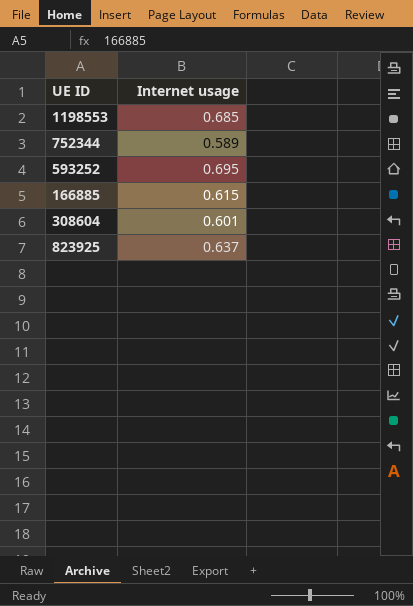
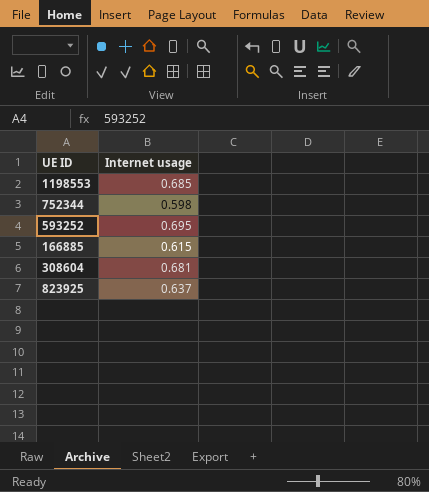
752344 | Internet usage: 0.589 -> 0.598
308604 | Internet usage: 0.601 -> 0.681

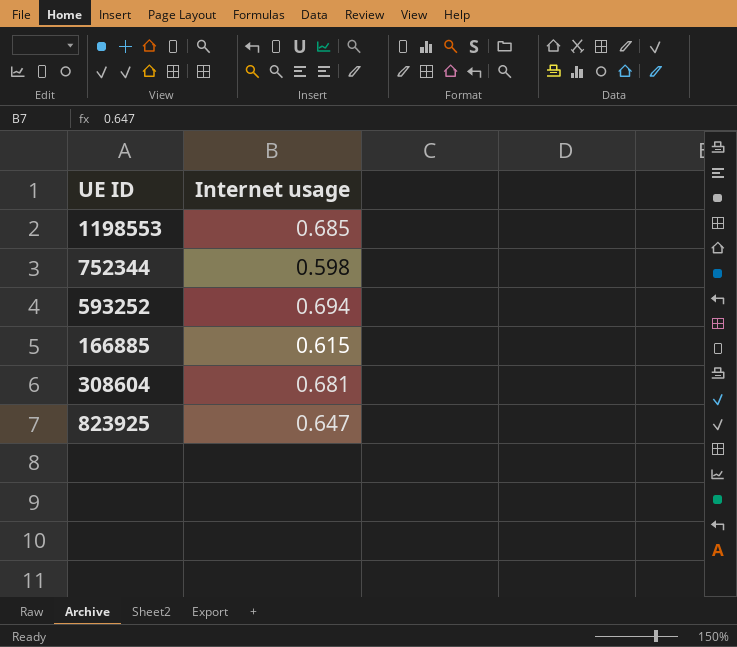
593252 | Internet usage: 0.695 -> 0.694
823925 | Internet usage: 0.637 -> 0.647

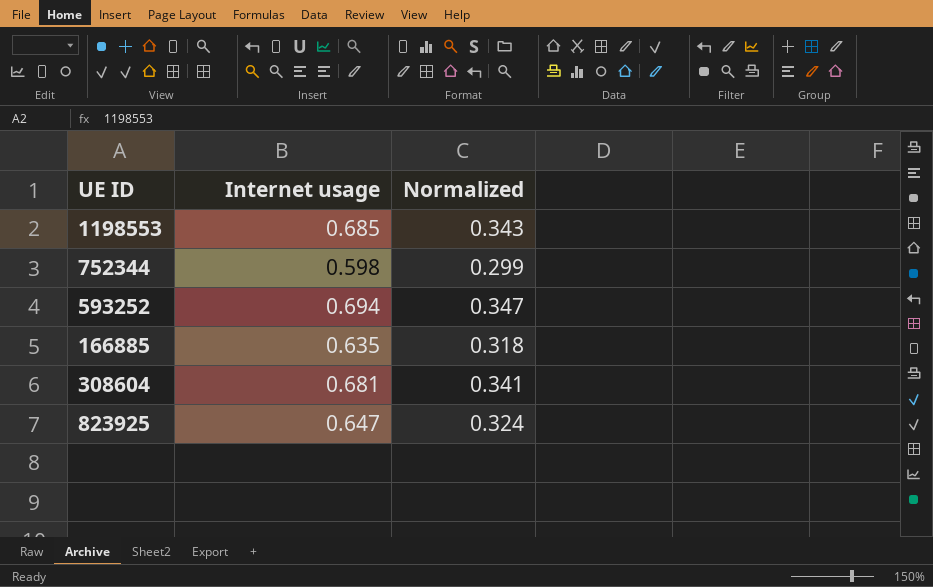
column Normalized | formula: none -> [Internet usage] * 0.5
166885 | Internet usage: 0.615 -> 0.635

